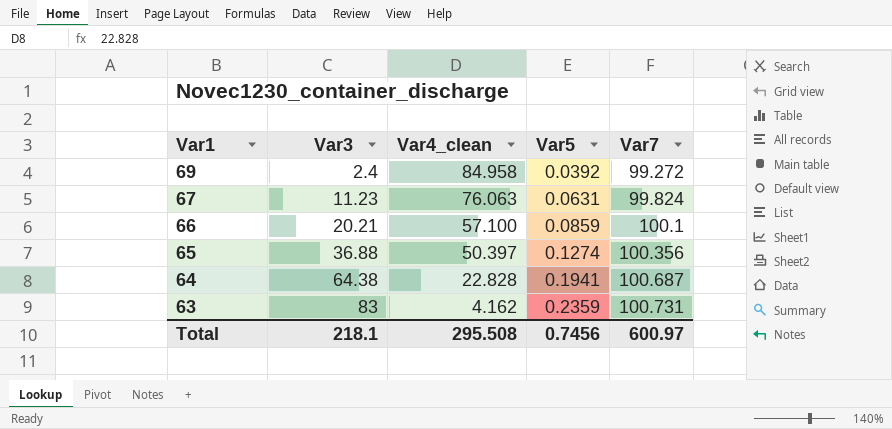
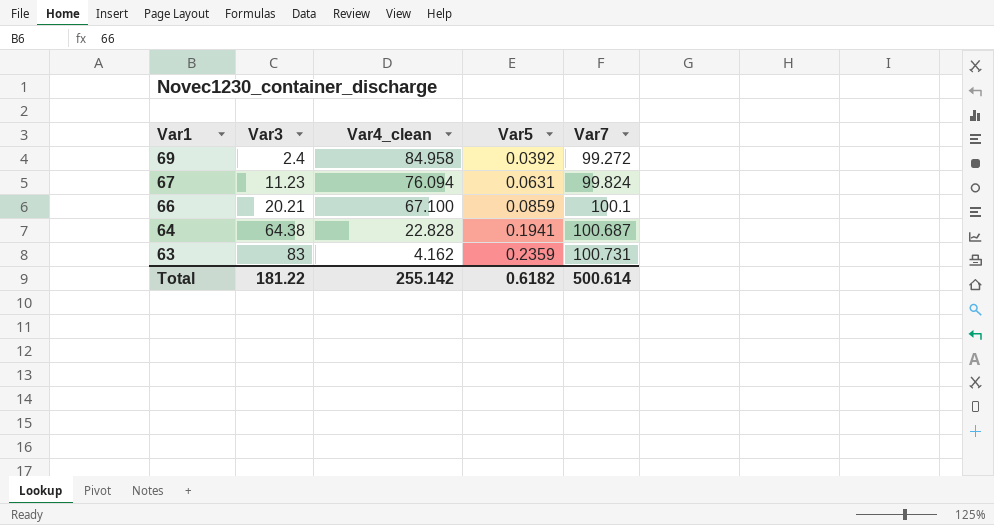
row 65: 36.88 | 50.397 | 0.1274 | 100.356 -> none
67 | Var4_clean: 76.063 -> 76.094
66 | Var4_clean: 57.100 -> 67.100
Total | Var3: 218.1 -> 181.22
Total | Var4_clean: 295.508 -> 255.142
Total | Var5: 0.7456 -> 0.6182
Total | Var7: 600.97 -> 500.614

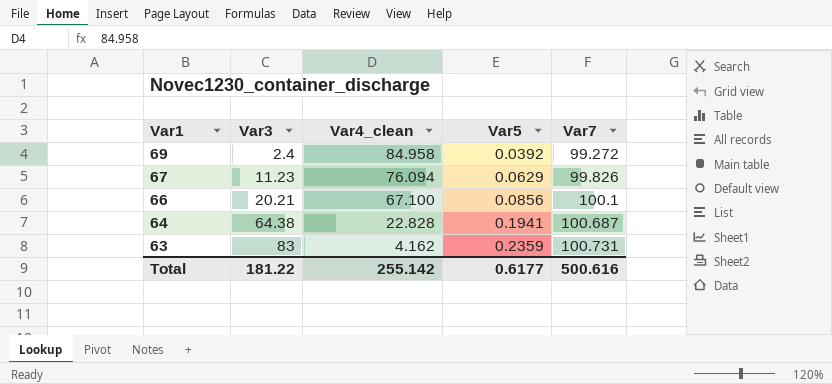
67 | Var5: 0.0631 -> 0.0629
67 | Var7: 99.824 -> 99.826
66 | Var5: 0.0859 -> 0.0856
Total | Var5: 0.6182 -> 0.6177
Total | Var7: 500.614 -> 500.616

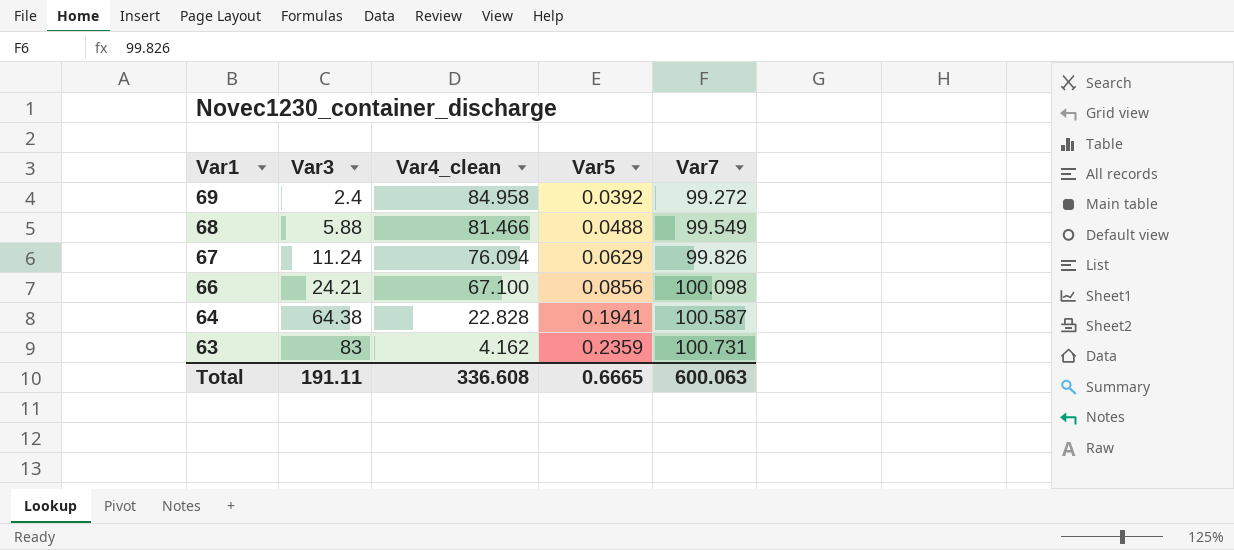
row 68: none -> 5.88 | 81.466 | 0.0488 | 99.549
67 | Var3: 11.23 -> 11.24
66 | Var3: 20.21 -> 24.21
66 | Var7: 100.1 -> 100.098
64 | Var7: 100.687 -> 100.587
Total | Var3: 181.22 -> 191.11
Total | Var4_clean: 255.142 -> 336.608
Total | Var5: 0.6177 -> 0.6665
Total | Var7: 500.616 -> 600.063

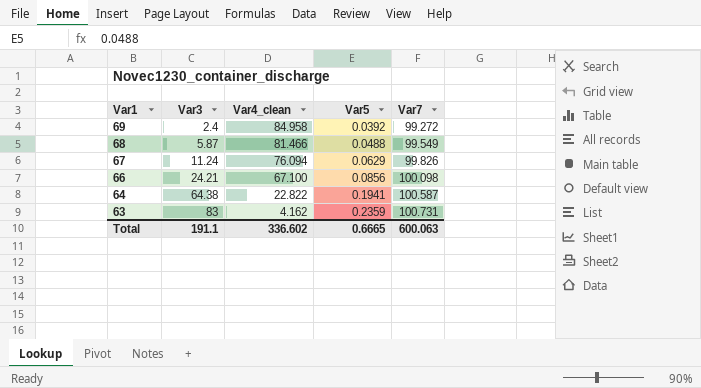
68 | Var3: 5.88 -> 5.87
64 | Var4_clean: 22.828 -> 22.822
Total | Var3: 191.11 -> 191.1
Total | Var4_clean: 336.608 -> 336.602

